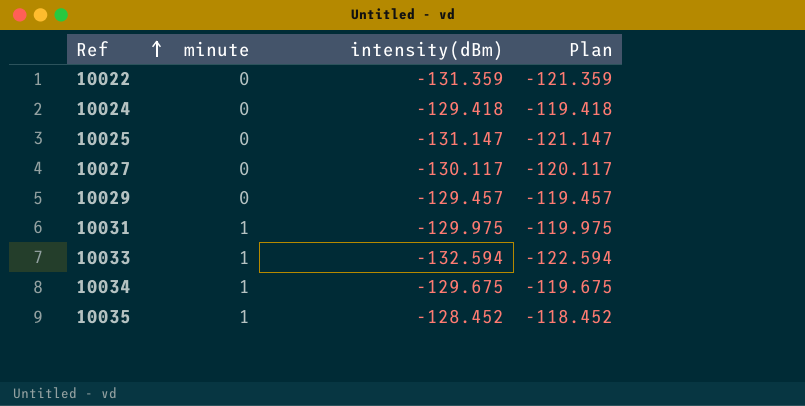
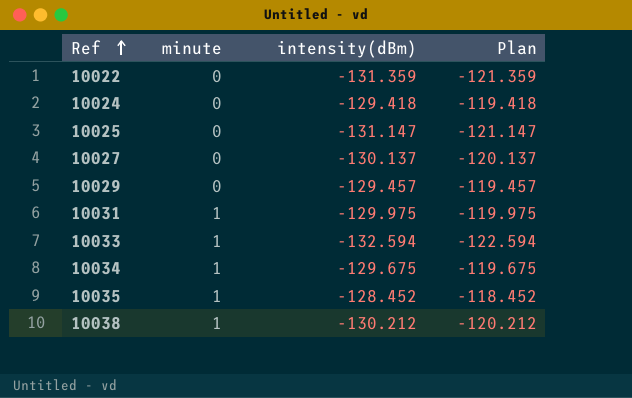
10027 | intensity(dBm): -130.117 -> -130.137
10027 | Plan: -120.117 -> -120.137
row 10038: none -> 1 | -130.212 | -120.212

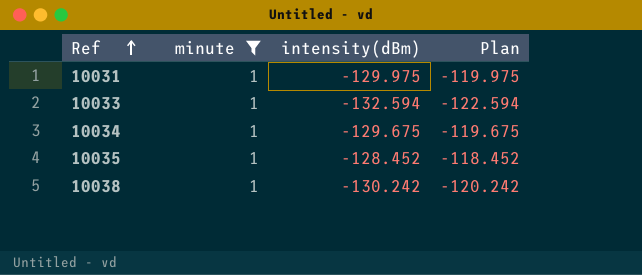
filter: none -> minute = 1
10038 | intensity(dBm): -130.212 -> -130.242
10038 | Plan: -120.212 -> -120.242

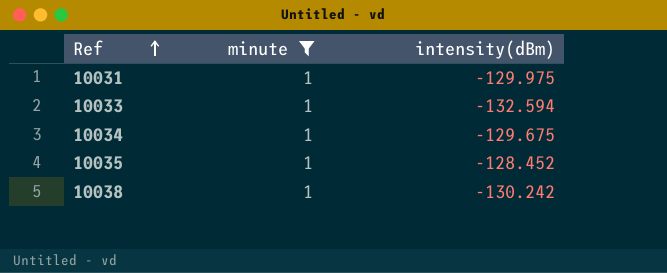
column Plan | formula: [intensity(dBm)] + 10 -> none

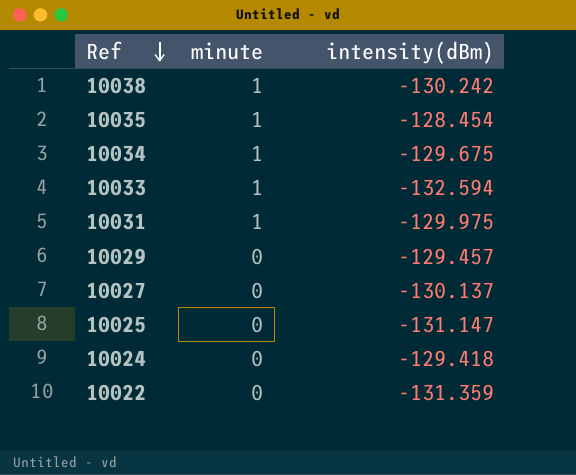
filter: minute = 1 -> none
row order: Ref ascending -> Ref descending
10035 | intensity(dBm): -128.452 -> -128.454

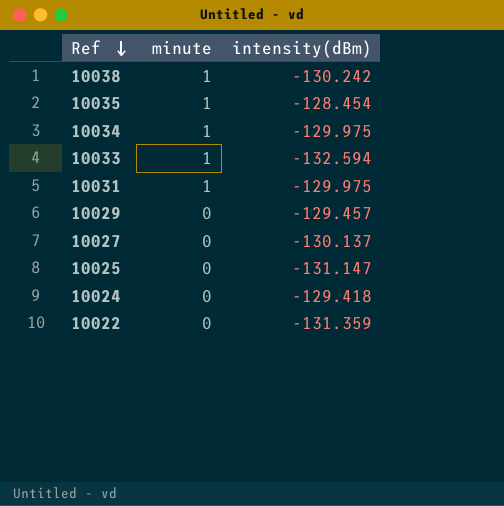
10034 | intensity(dBm): -129.675 -> -129.975

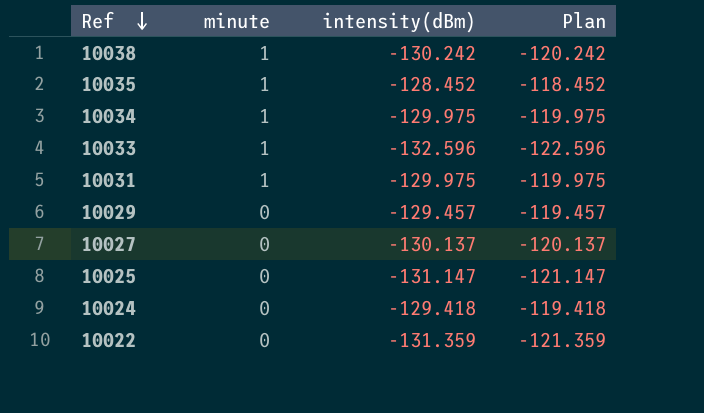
column Plan | formula: none -> [intensity(dBm)] + 10
10035 | intensity(dBm): -128.454 -> -128.452
10033 | intensity(dBm): -132.594 -> -132.596

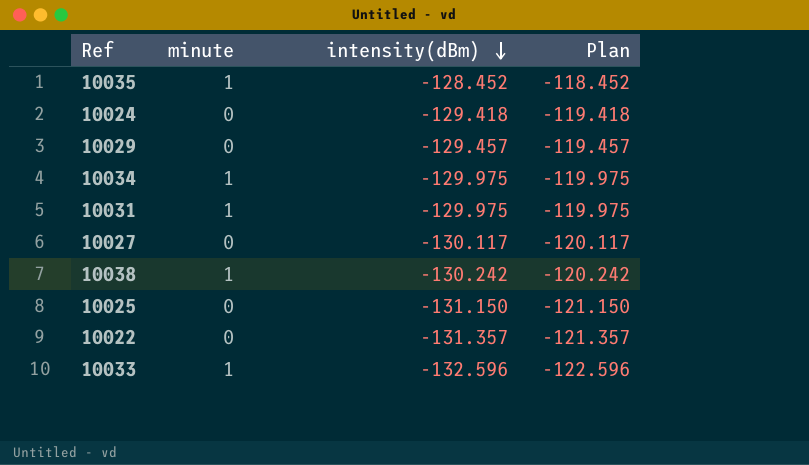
row order: Ref descending -> intensity(dBm) descending
10027 | intensity(dBm): -130.137 -> -130.117
10027 | Plan: -120.137 -> -120.117
10025 | intensity(dBm): -131.147 -> -131.150
10025 | Plan: -121.147 -> -121.150
10022 | intensity(dBm): -131.359 -> -131.357
10022 | Plan: -121.359 -> -121.357

